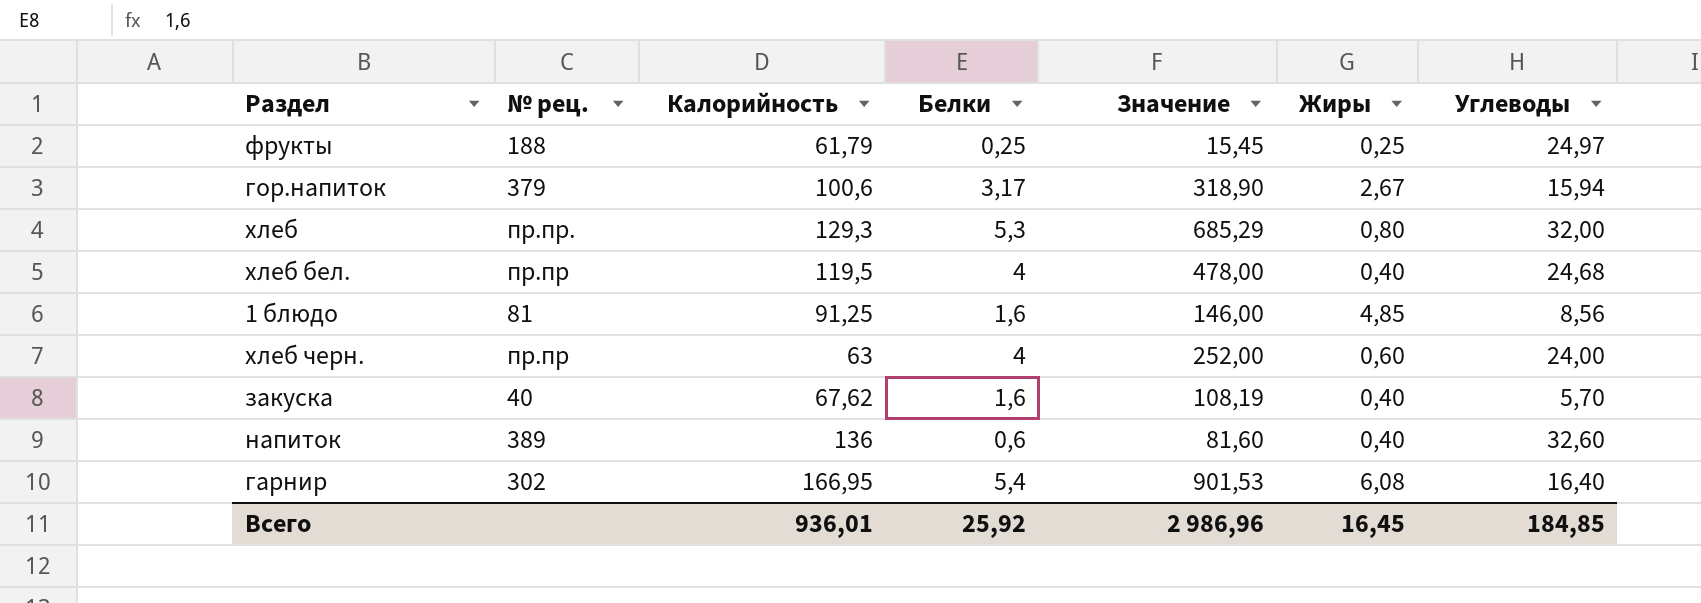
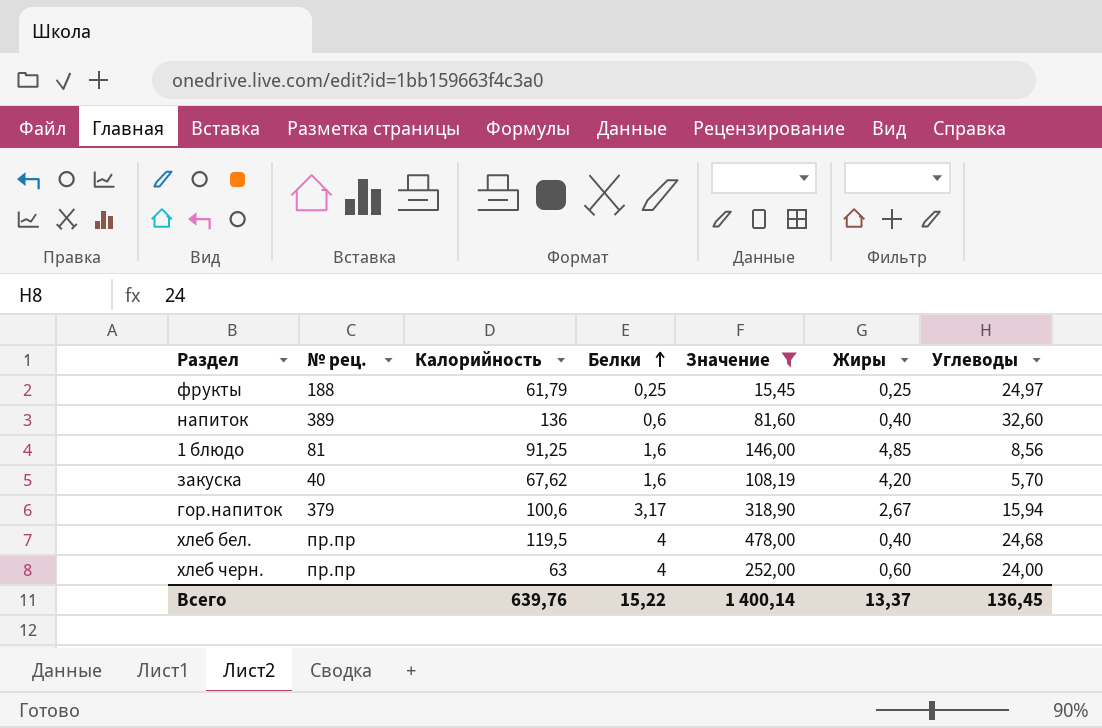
filter: none -> Значение <= 478,00
row order: none -> Белки ascending
закуска | Жиры: 0,40 -> 4,20
Всего | Калорийность: 936,01 -> 639,76
Всего | Белки: 25,92 -> 15,22
Всего | Значение: 2 986,96 -> 1 400,14
Всего | Жиры: 16,45 -> 13,37
Всего | Углеводы: 184,85 -> 136,45

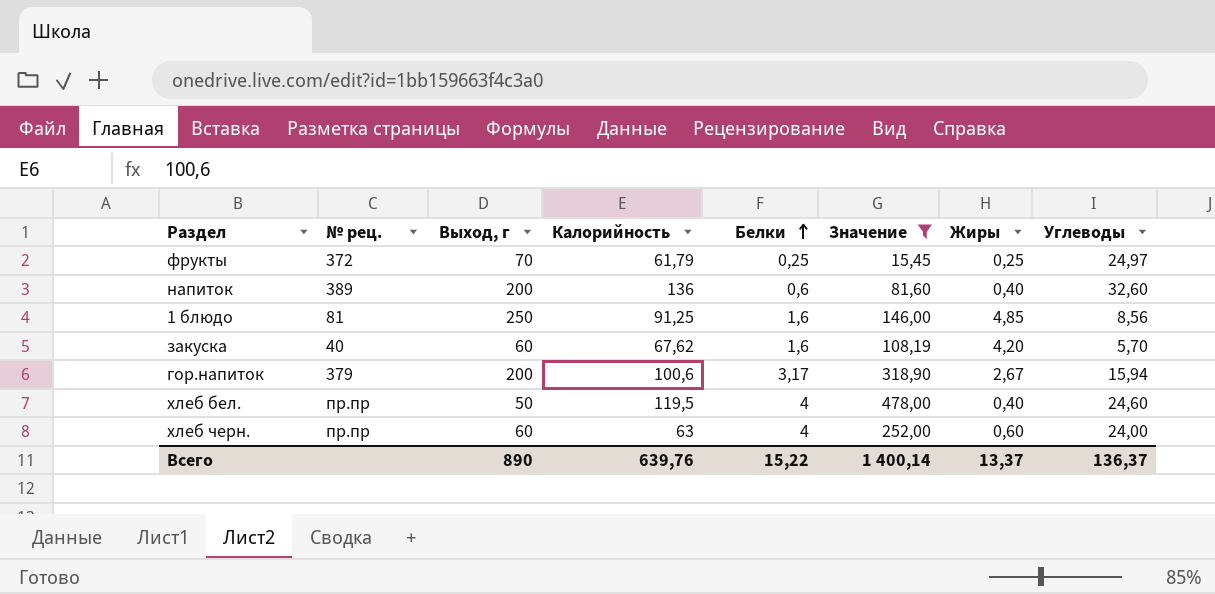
column Выход, г | position: none -> 3
фрукты | № рец.: 188 -> 372
хлеб бел. | Углеводы: 24,68 -> 24,60
Всего | Углеводы: 136,45 -> 136,37

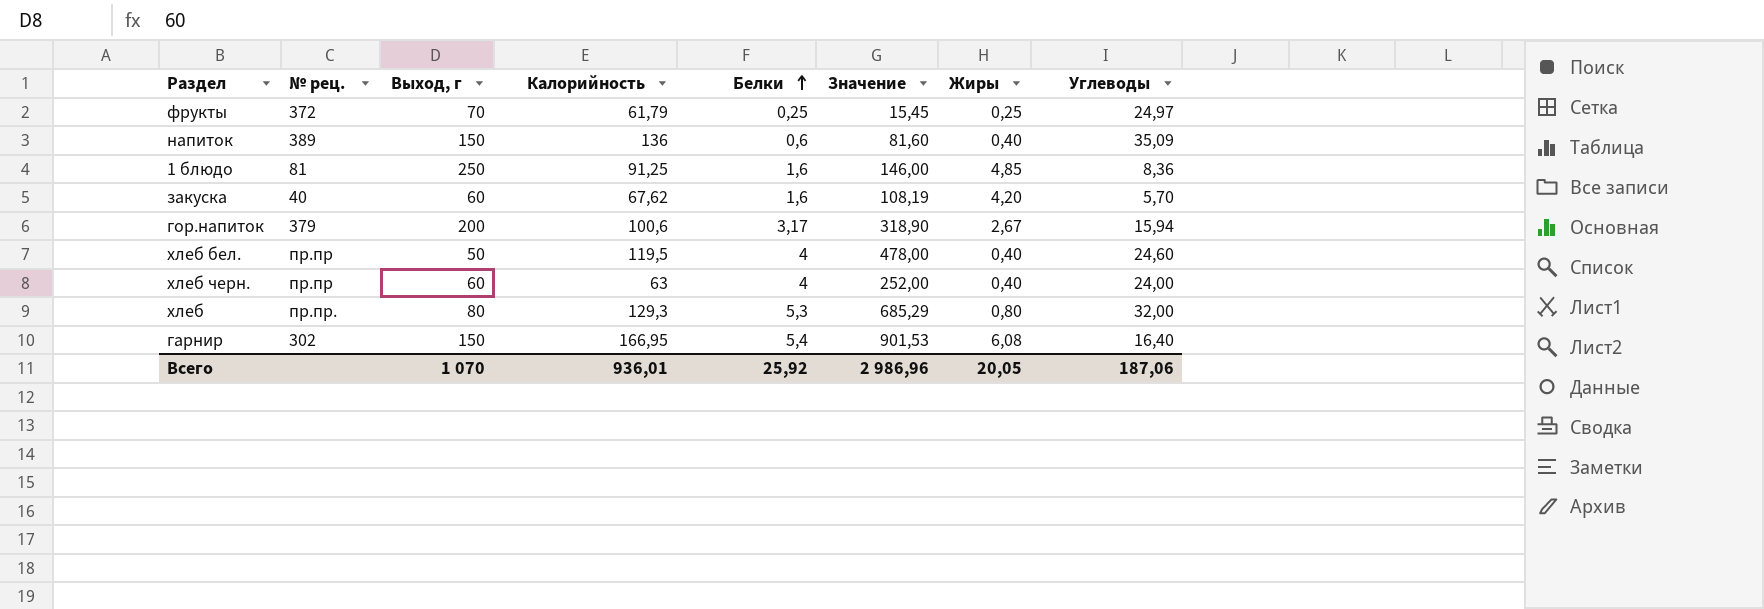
filter: Значение <= 478,00 -> none
напиток | Выход, г: 200 -> 150
напиток | Углеводы: 32,60 -> 35,09
1 блюдо | Углеводы: 8,56 -> 8,36
хлеб черн. | Жиры: 0,60 -> 0,40
Всего | Выход, г: 890 -> 1 070
Всего | Калорийность: 639,76 -> 936,01
Всего | Белки: 15,22 -> 25,92
Всего | Значение: 1 400,14 -> 2 986,96
Всего | Жиры: 13,37 -> 20,05
Всего | Углеводы: 136,37 -> 187,06

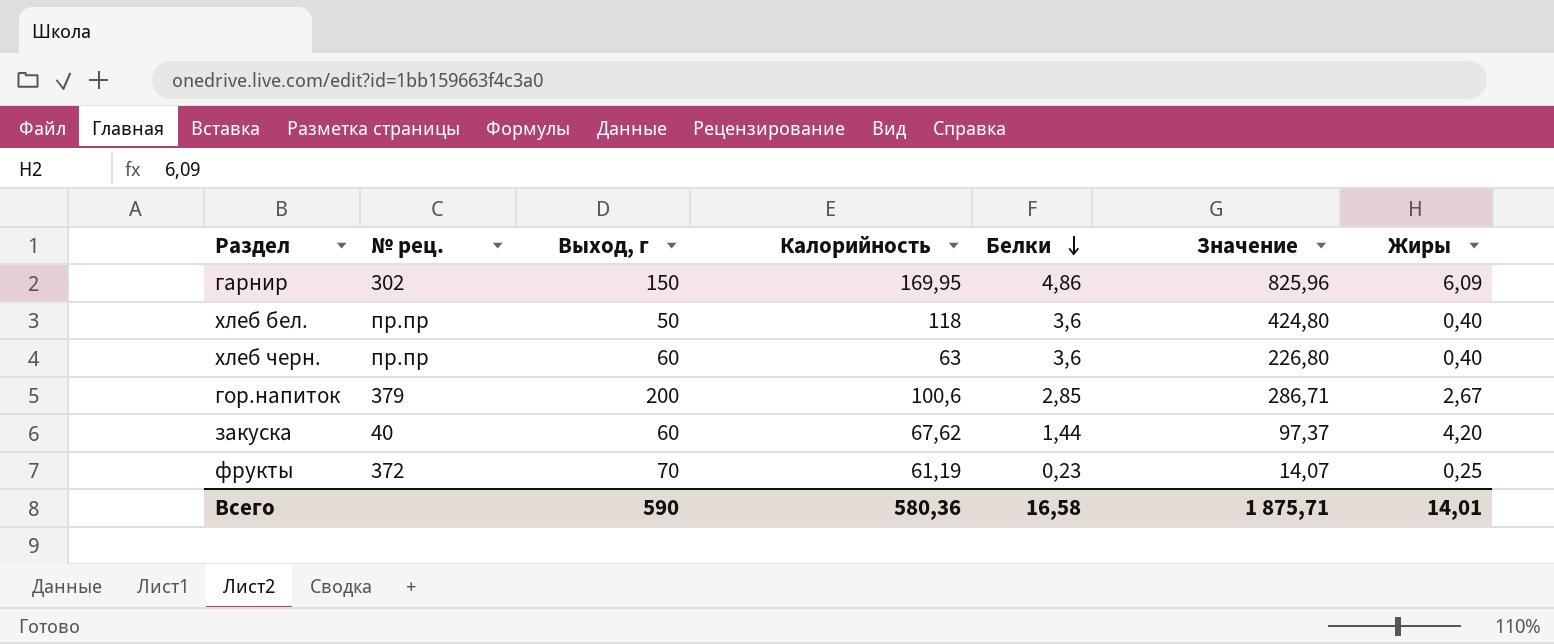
row order: Белки ascending -> Белки descending
column Углеводы | position: 8 -> none
row напиток: 389 | 150 | 136 | 0,6 | 81,60 | 0,40 | 35,09 -> none
row 1 блюдо: 81 | 250 | 91,25 | 1,6 | 146,00 | 4,85 | 8,36 -> none
row хлеб: пр.пр. | 80 | 129,3 | 5,3 | 685,29 | 0,80 | 32,00 -> none
гарнир | Калорийность: 166,95 -> 169,95
гарнир | Белки: 5,4 -> 4,86
гарнир | Значение: 901,53 -> 825,96
гарнир | Жиры: 6,08 -> 6,09
хлеб бел. | Калорийность: 119,5 -> 118
хлеб бел. | Белки: 4 -> 3,6
хлеб бел. | Значение: 478,00 -> 424,80
хлеб черн. | Белки: 4 -> 3,6
хлеб черн. | Значение: 252,00 -> 226,80
гор.напиток | Белки: 3,17 -> 2,85
гор.напиток | Значение: 318,90 -> 286,71
закуска | Белки: 1,6 -> 1,44
закуска | Значение: 108,19 -> 97,37
фрукты | Калорийность: 61,79 -> 61,19
фрукты | Белки: 0,25 -> 0,23
фрукты | Значение: 15,45 -> 14,07
Всего | Выход, г: 1 070 -> 590
Всего | Калорийность: 936,01 -> 580,36
Всего | Белки: 25,92 -> 16,58
Всего | Значение: 2 986,96 -> 1 875,71
Всего | Жиры: 20,05 -> 14,01

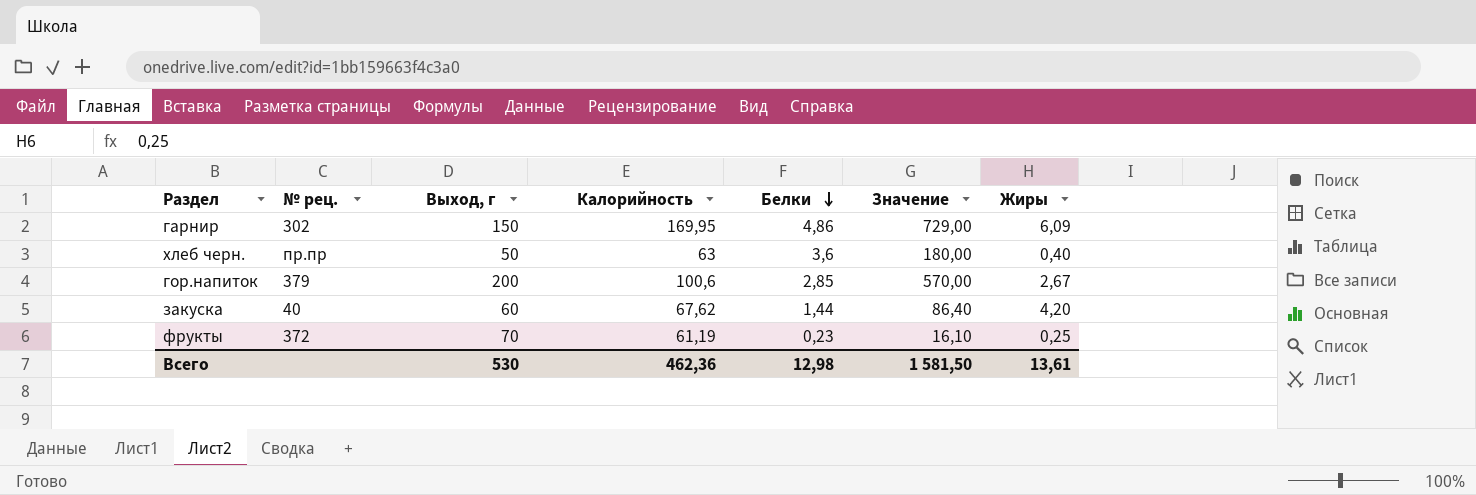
column Значение | formula: [Калорийность] * [Белки] -> [Выход, г] * [Белки]
row хлеб бел.: пр.пр | 50 | 118 | 3,6 | 424,80 | 0,40 -> none
хлеб черн. | Выход, г: 60 -> 50
Всего | Выход, г: 590 -> 530
Всего | Калорийность: 580,36 -> 462,36
Всего | Белки: 16,58 -> 12,98
Всего | Значение: 1 875,71 -> 1 581,50
Всего | Жиры: 14,01 -> 13,61

